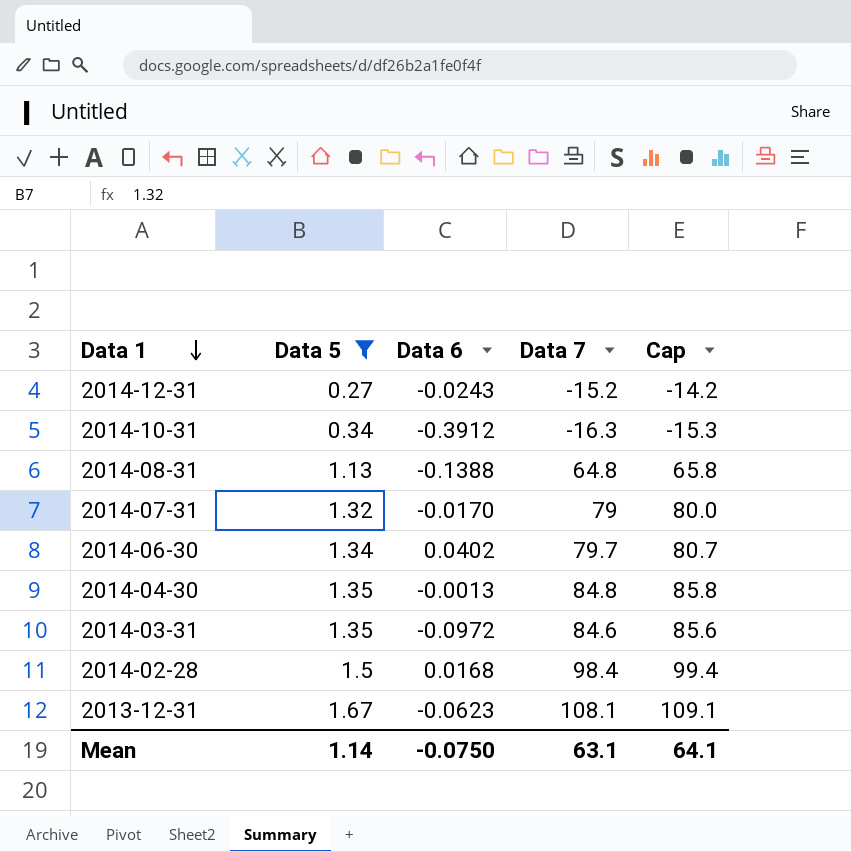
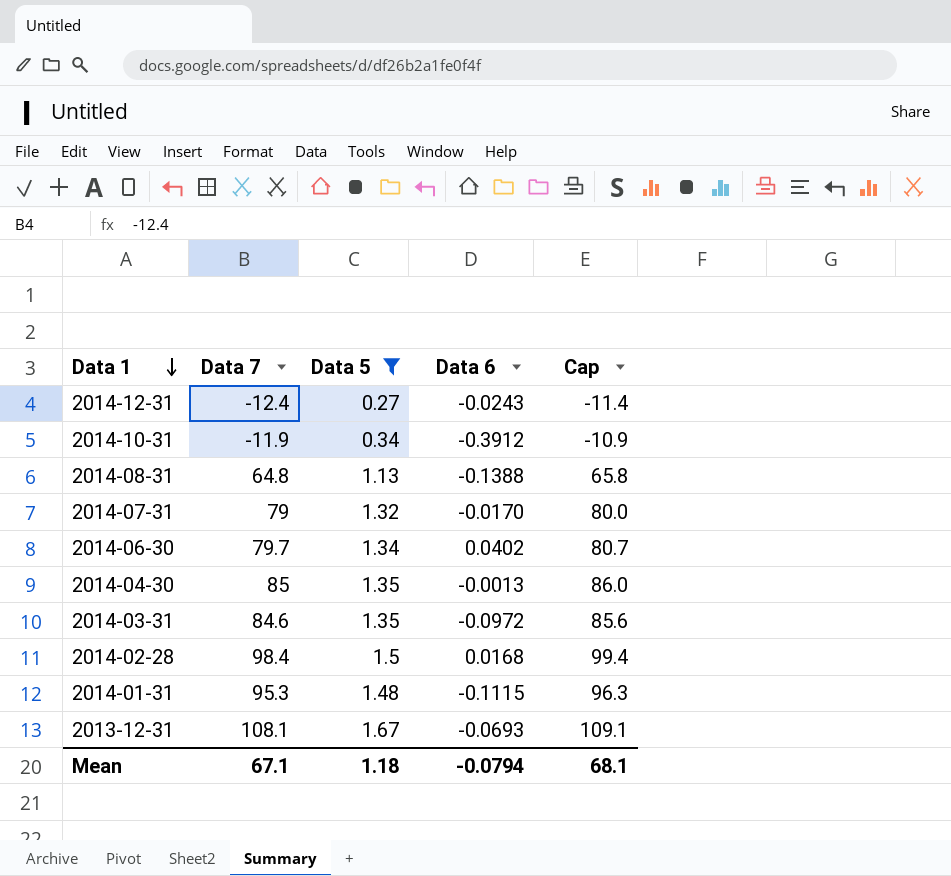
column Data 7 | position: 4 -> 2
2014-12-31 | Data 7: -15.2 -> -12.4
2014-12-31 | Cap: -14.2 -> -11.4
2014-10-31 | Data 7: -16.3 -> -11.9
2014-10-31 | Cap: -15.3 -> -10.9
2014-04-30 | Data 7: 84.8 -> 85
2014-04-30 | Cap: 85.8 -> 86.0
row 2014-01-31: none -> 95.3 | 1.48 | -0.1115 | 96.3
2013-12-31 | Data 6: -0.0623 -> -0.0693
Mean | Data 7: 63.1 -> 67.1
Mean | Data 5: 1.14 -> 1.18
Mean | Data 6: -0.0750 -> -0.0794
Mean | Cap: 64.1 -> 68.1

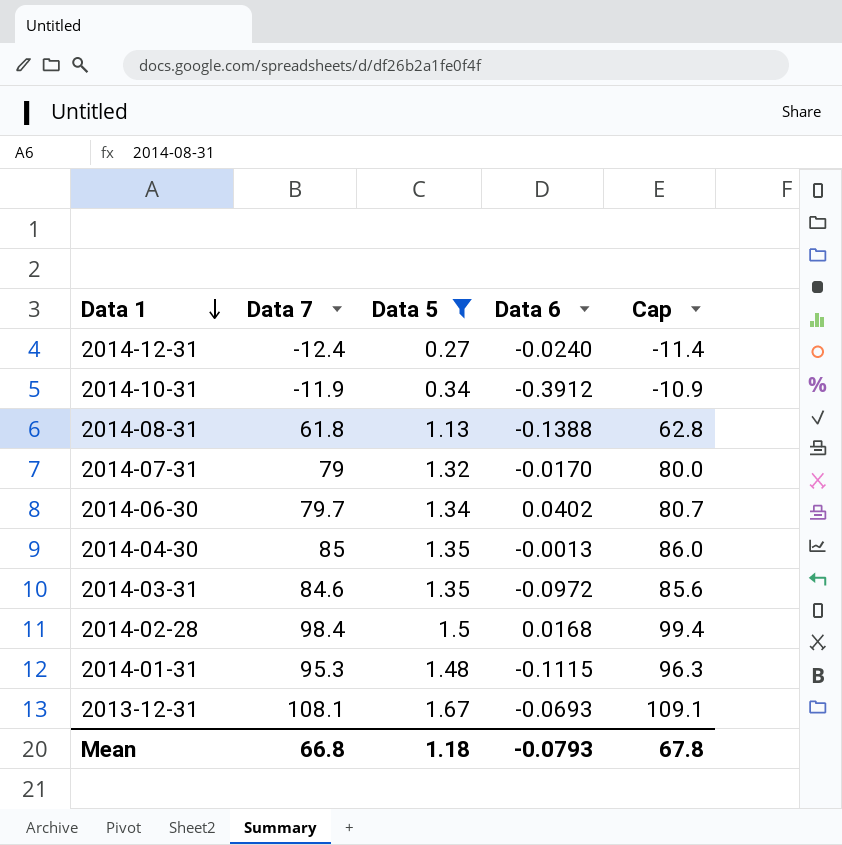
2014-12-31 | Data 6: -0.0243 -> -0.0240
2014-08-31 | Data 7: 64.8 -> 61.8
2014-08-31 | Cap: 65.8 -> 62.8
Mean | Data 7: 67.1 -> 66.8
Mean | Data 6: -0.0794 -> -0.0793
Mean | Cap: 68.1 -> 67.8

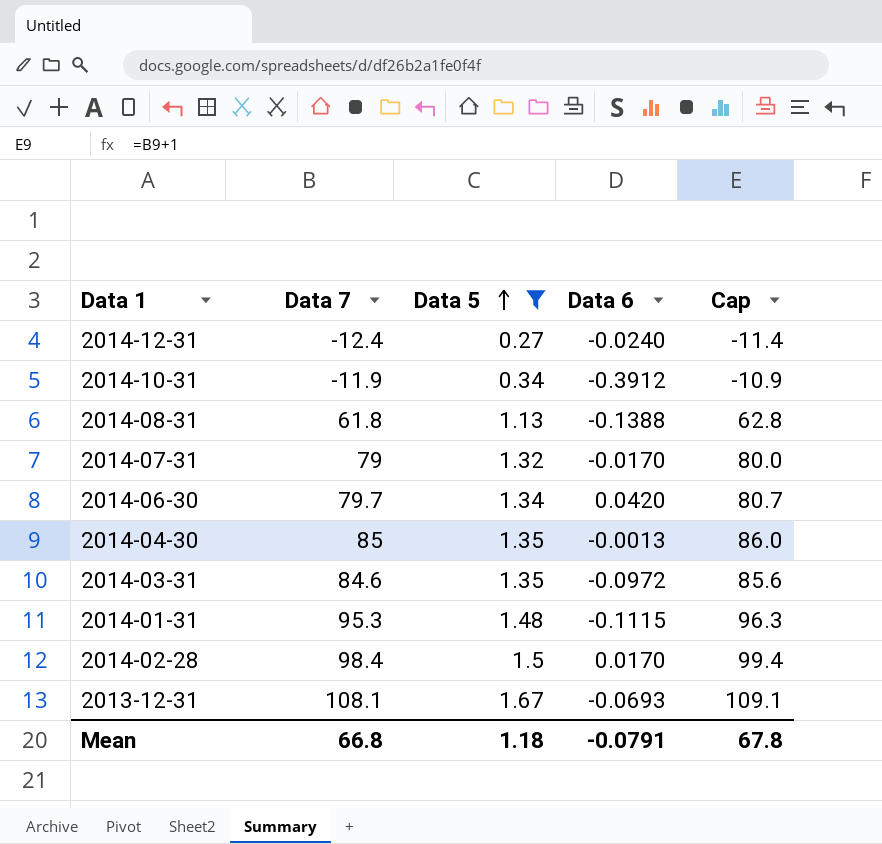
row order: Data 1 descending -> Data 5 ascending
2014-06-30 | Data 6: 0.0402 -> 0.0420
2014-02-28 | Data 6: 0.0168 -> 0.0170
Mean | Data 6: -0.0793 -> -0.0791

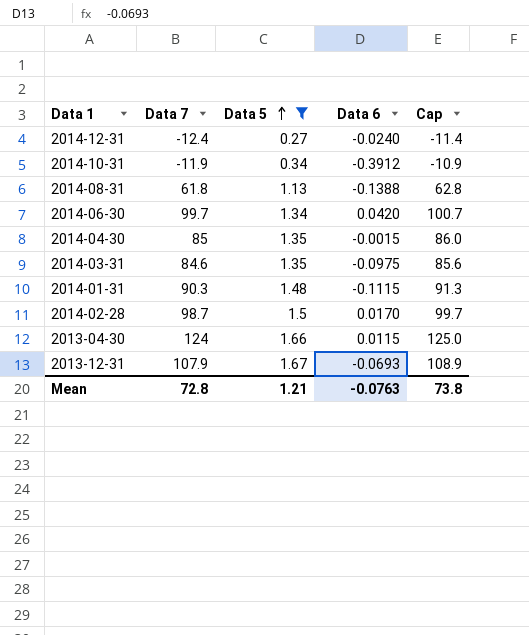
row 2014-07-31: 79 | 1.32 | -0.0170 | 80.0 -> none
2014-06-30 | Data 7: 79.7 -> 99.7
2014-06-30 | Cap: 80.7 -> 100.7
2014-04-30 | Data 6: -0.0013 -> -0.0015
2014-03-31 | Data 6: -0.0972 -> -0.0975
2014-01-31 | Data 7: 95.3 -> 90.3
2014-01-31 | Cap: 96.3 -> 91.3
2014-02-28 | Data 7: 98.4 -> 98.7
2014-02-28 | Cap: 99.4 -> 99.7
row 2013-04-30: none -> 124 | 1.66 | 0.0115 | 125.0
2013-12-31 | Data 7: 108.1 -> 107.9
2013-12-31 | Cap: 109.1 -> 108.9
Mean | Data 7: 66.8 -> 72.8
Mean | Data 5: 1.18 -> 1.21
Mean | Data 6: -0.0791 -> -0.0763
Mean | Cap: 67.8 -> 73.8

